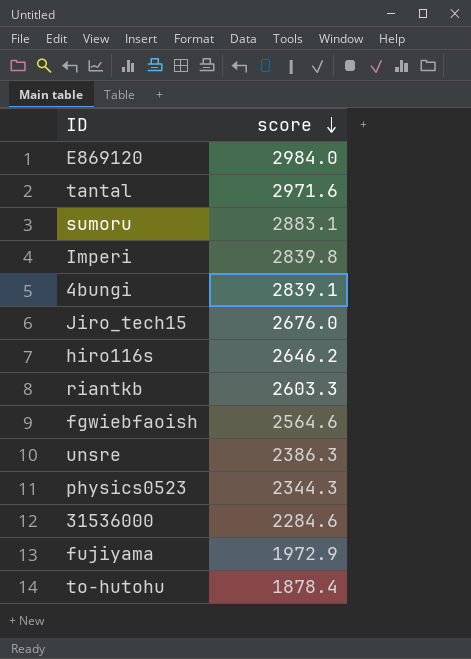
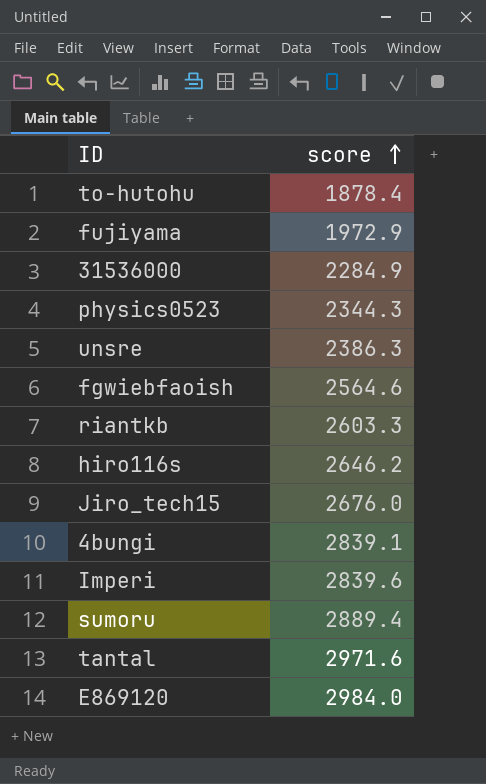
row order: score descending -> score ascending
31536000 | score: 2284.6 -> 2284.9
Imperi | score: 2839.8 -> 2839.6
sumoru | score: 2883.1 -> 2889.4

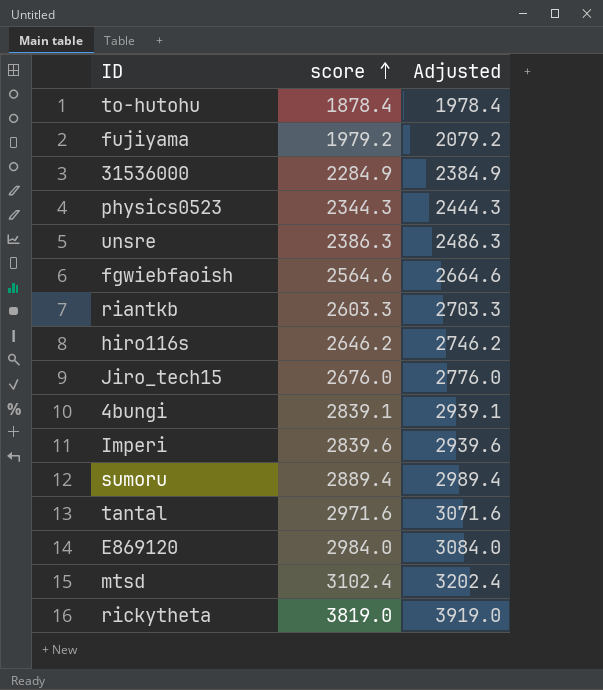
column Adjusted | formula: none -> [score] + 100
fujiyama | score: 1972.9 -> 1979.2
row mtsd: none -> 3102.4 | 3202.4
row rickytheta: none -> 3819.0 | 3919.0

